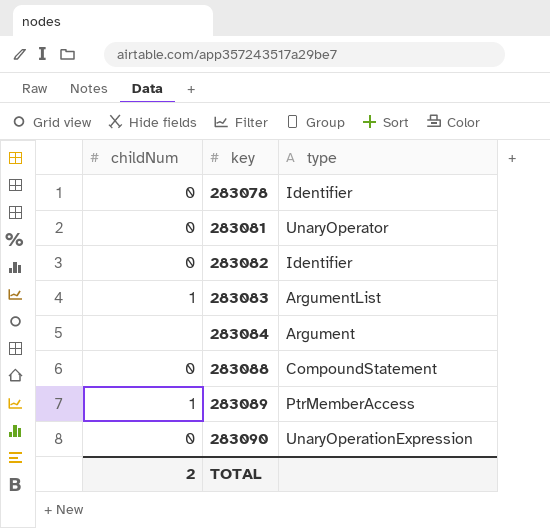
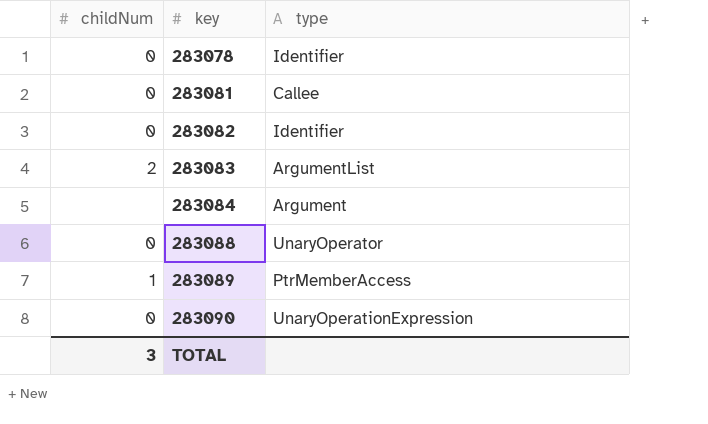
283081 | type: UnaryOperator -> Callee
283083 | childNum: 1 -> 2
283088 | type: CompoundStatement -> UnaryOperator
TOTAL | childNum: 2 -> 3

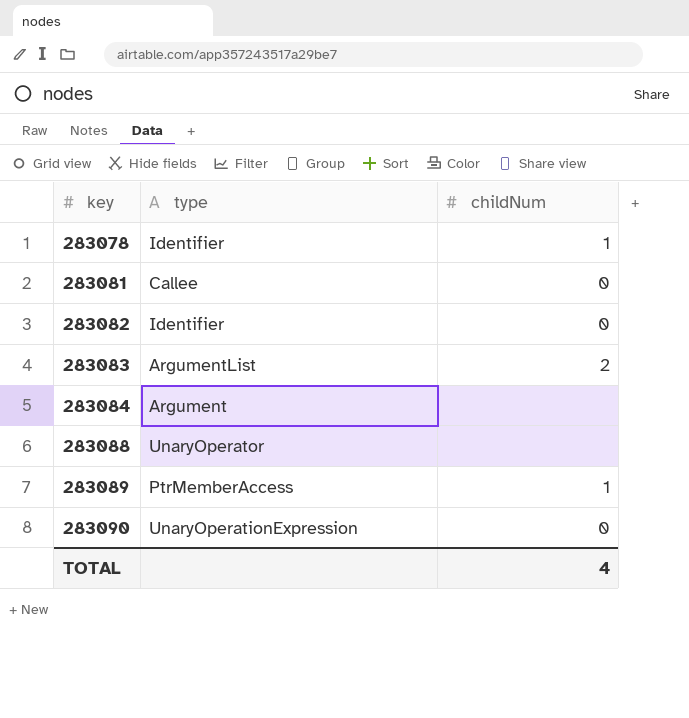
column childNum | position: 1 -> 3
283078 | childNum: 0 -> 1
283088 | childNum: 0 -> none
TOTAL | childNum: 3 -> 4

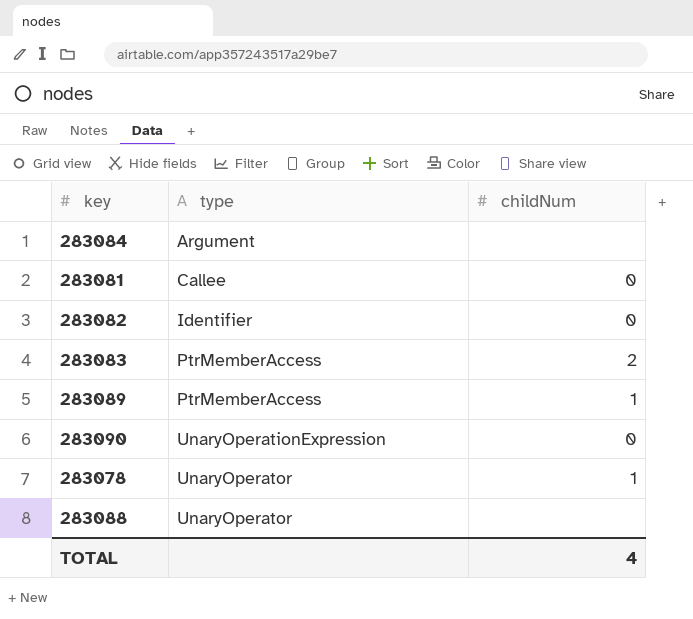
row order: key ascending -> type ascending
283083 | type: ArgumentList -> PtrMemberAccess
283078 | type: Identifier -> UnaryOperator

